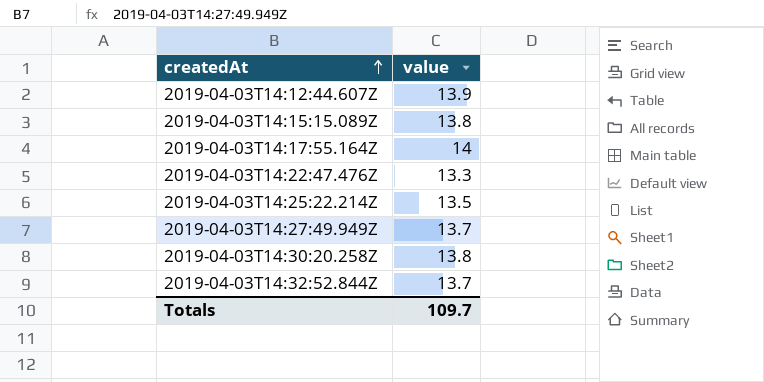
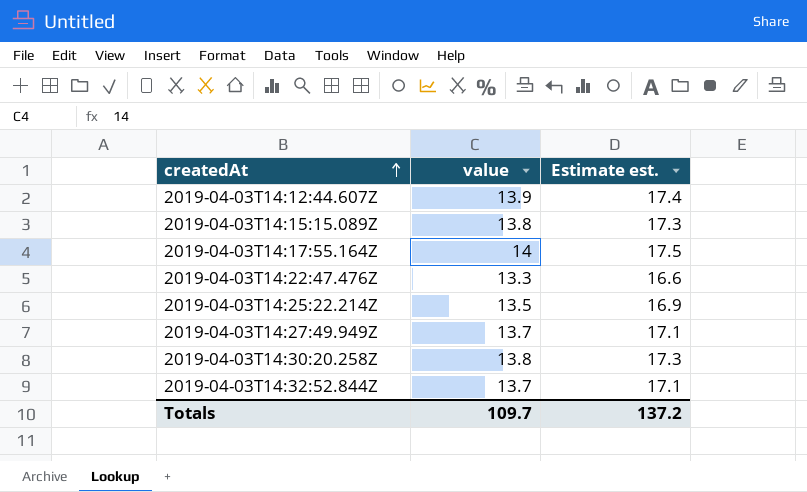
column Estimate est. | formula: none -> [value] * 1.25

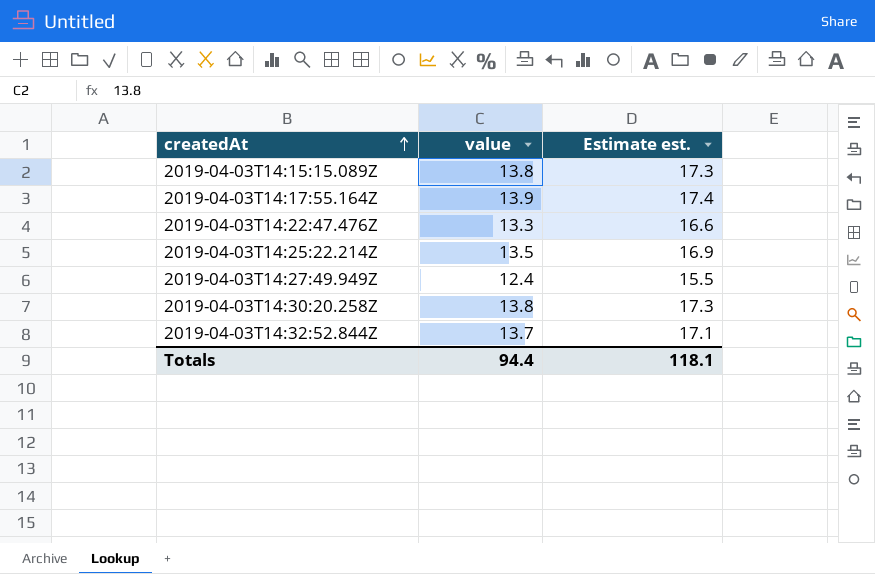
row 2019-04-03T14:12:44.607Z: 13.9 | 17.4 -> none
2019-04-03T14:17:55.164Z | value: 14 -> 13.9
2019-04-03T14:17:55.164Z | Estimate est.: 17.5 -> 17.4
2019-04-03T14:27:49.949Z | value: 13.7 -> 12.4
2019-04-03T14:27:49.949Z | Estimate est.: 17.1 -> 15.5
Totals | value: 109.7 -> 94.4
Totals | Estimate est.: 137.2 -> 118.1

